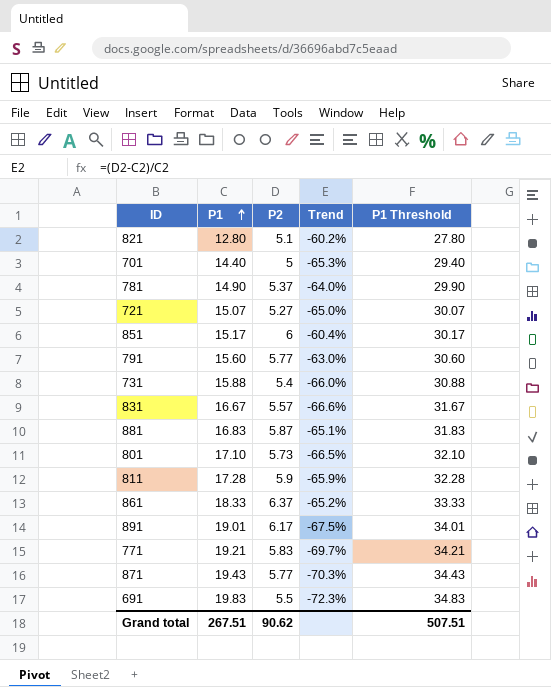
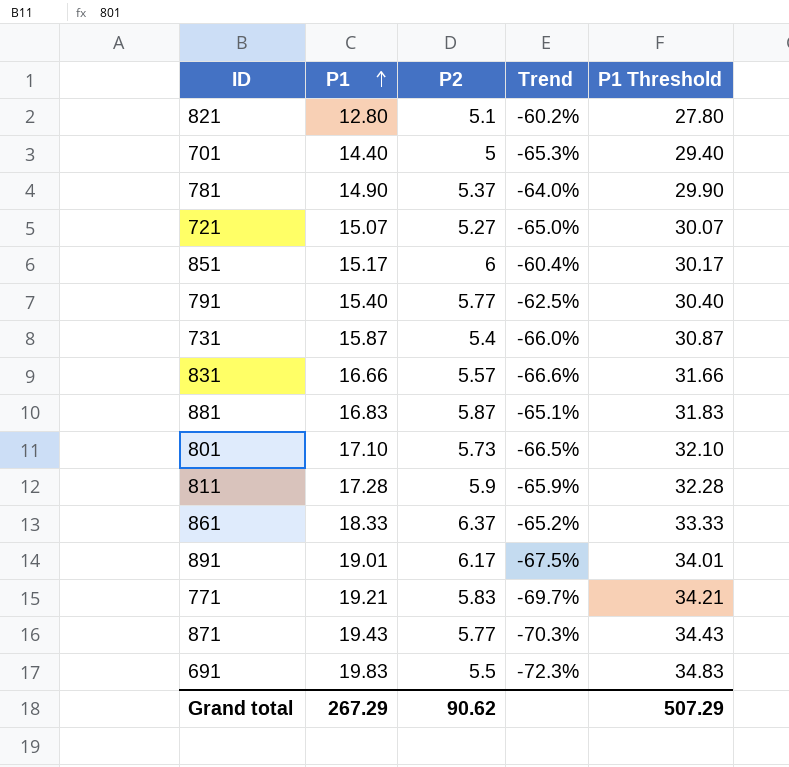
791 | P1: 15.60 -> 15.40
791 | Trend: -63.0% -> -62.5%
791 | P1 Threshold: 30.60 -> 30.40
731 | P1: 15.88 -> 15.87
731 | P1 Threshold: 30.88 -> 30.87
831 | P1: 16.67 -> 16.66
831 | P1 Threshold: 31.67 -> 31.66
Grand total | P1: 267.51 -> 267.29
Grand total | P1 Threshold: 507.51 -> 507.29

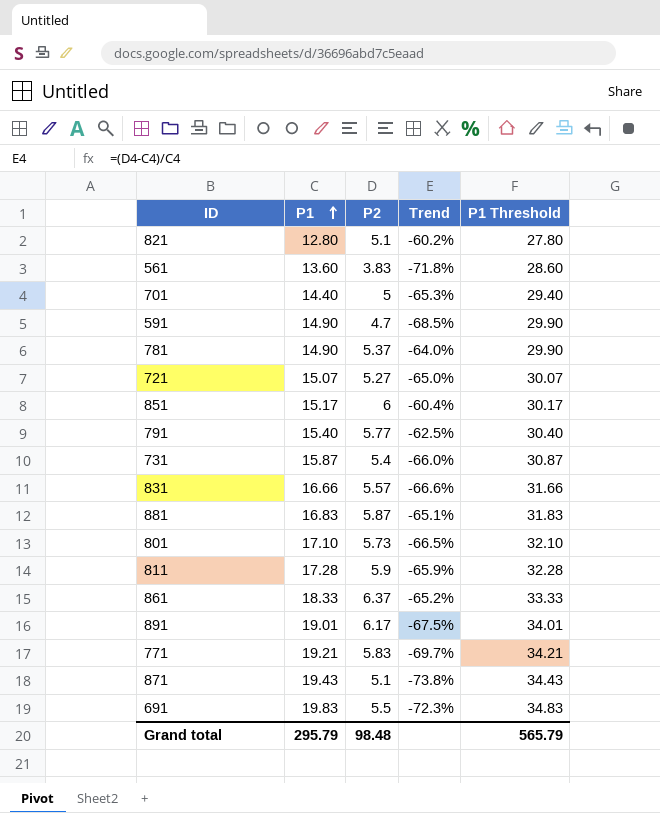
row 561: none -> 13.60 | 3.83 | -71.8% | 28.60
row 591: none -> 14.90 | 4.7 | -68.5% | 29.90
871 | P2: 5.77 -> 5.1
871 | Trend: -70.3% -> -73.8%
Grand total | P1: 267.29 -> 295.79
Grand total | P2: 90.62 -> 98.48
Grand total | P1 Threshold: 507.29 -> 565.79

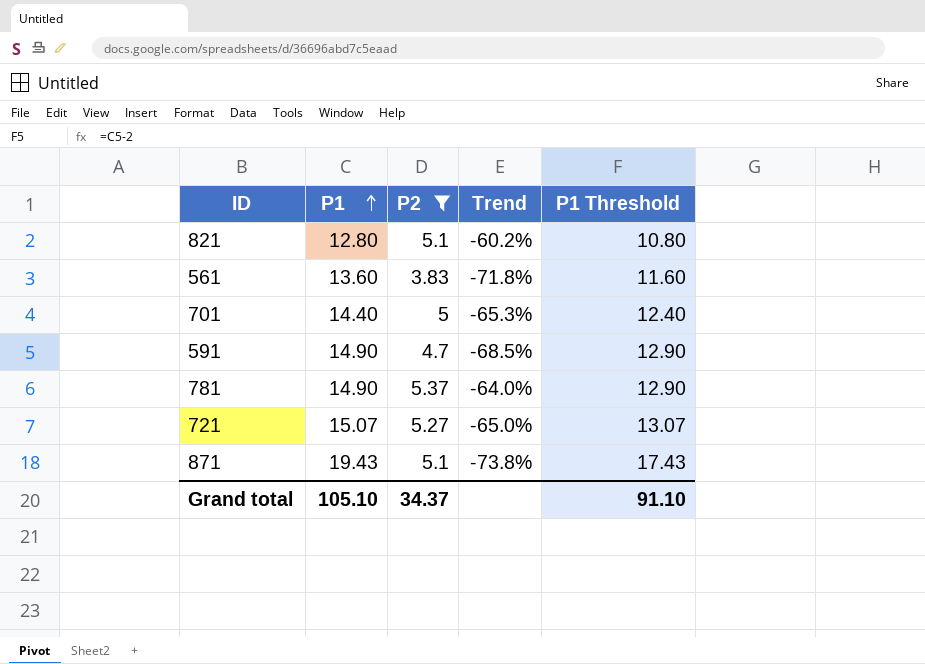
filter: none -> P2 <= 5.37
column P1 Threshold | formula: [P1] + 15 -> [P1] - 2
Grand total | P1: 295.79 -> 105.10
Grand total | P2: 98.48 -> 34.37
Grand total | P1 Threshold: 565.79 -> 91.10

